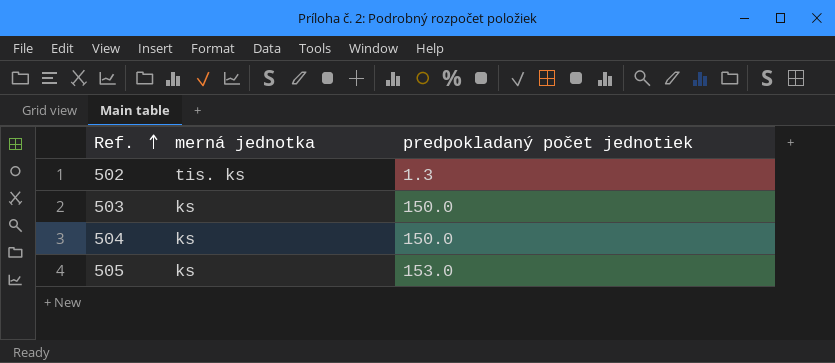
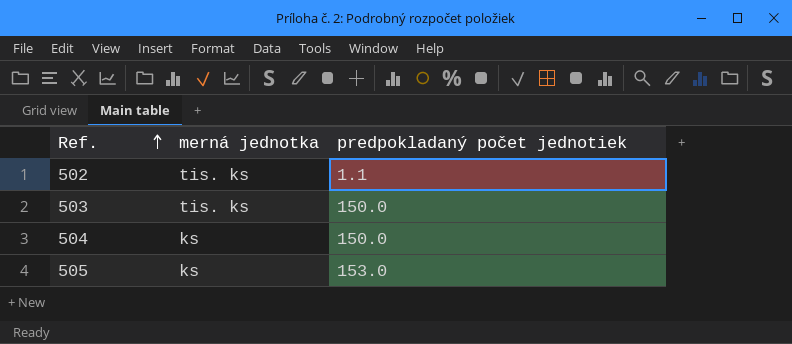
502 | predpokladaný počet jednotiek: 1.3 -> 1.1
503 | merná jednotka: ks -> tis. ks

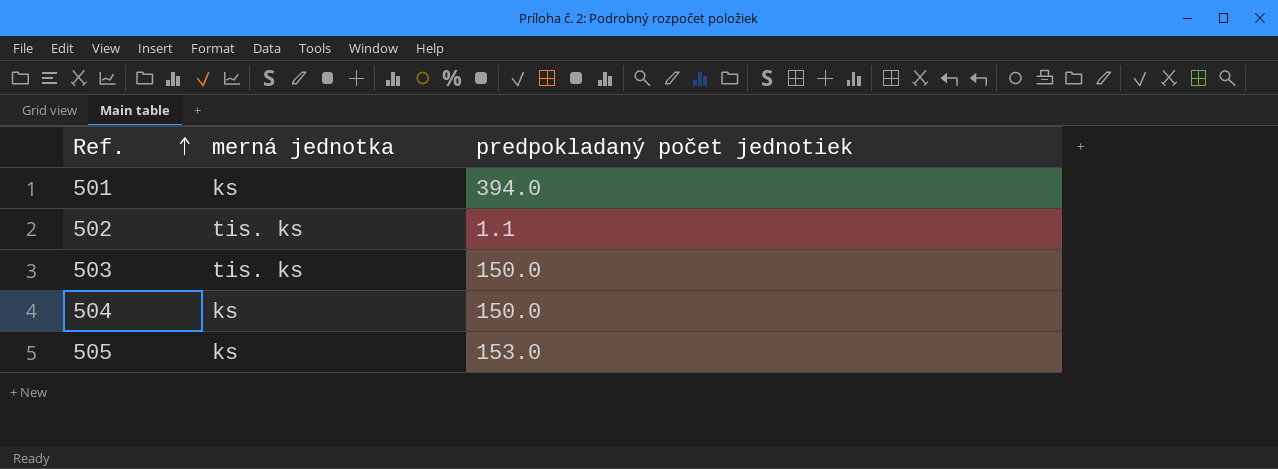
row 501: none -> ks | 394.0

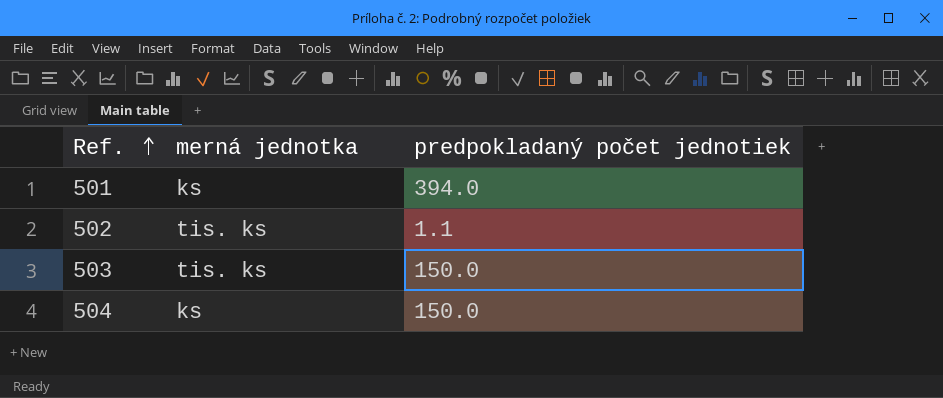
row 505: ks | 153.0 -> none

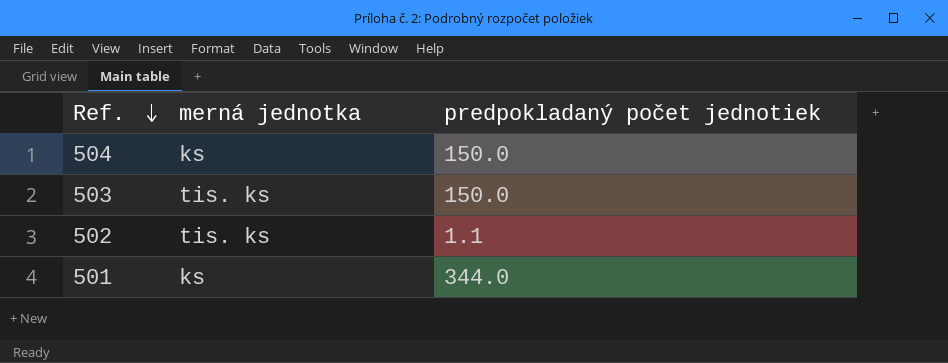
row order: Ref. ascending -> Ref. descending
501 | predpokladaný počet jednotiek: 394.0 -> 344.0

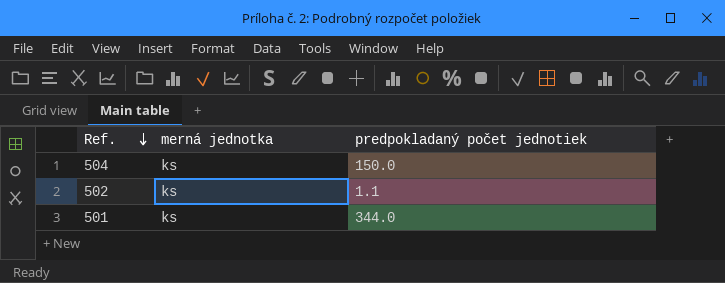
row 503: tis. ks | 150.0 -> none
502 | merná jednotka: tis. ks -> ks

